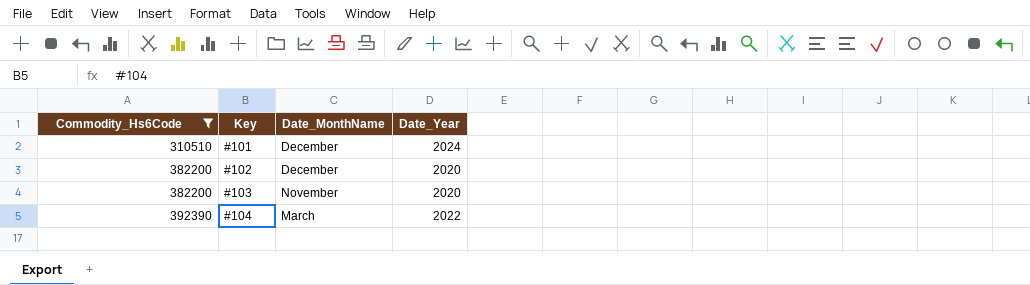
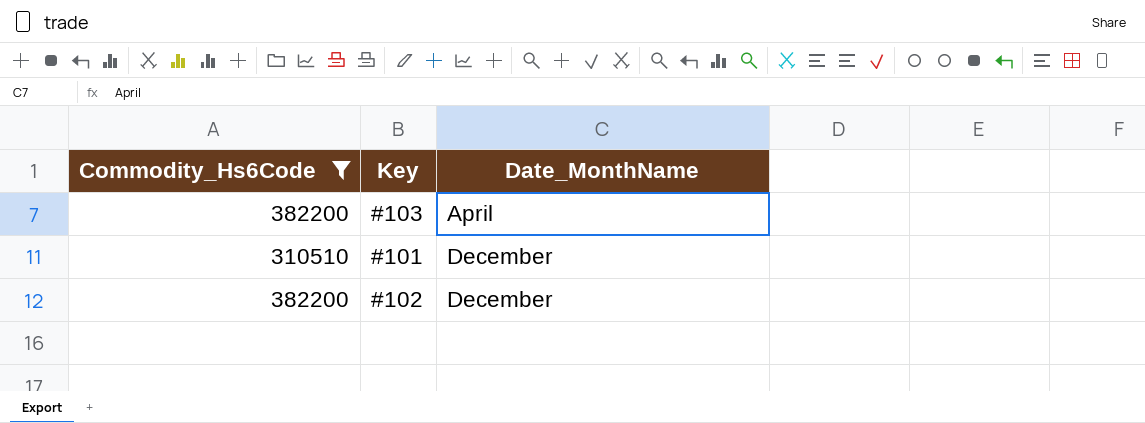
row order: Commodity_Hs6Code ascending -> Date_MonthName ascending
column Date_Year | position: 4 -> none
row #104: 392390 | March | 2022 -> none
#103 | Date_MonthName: November -> April

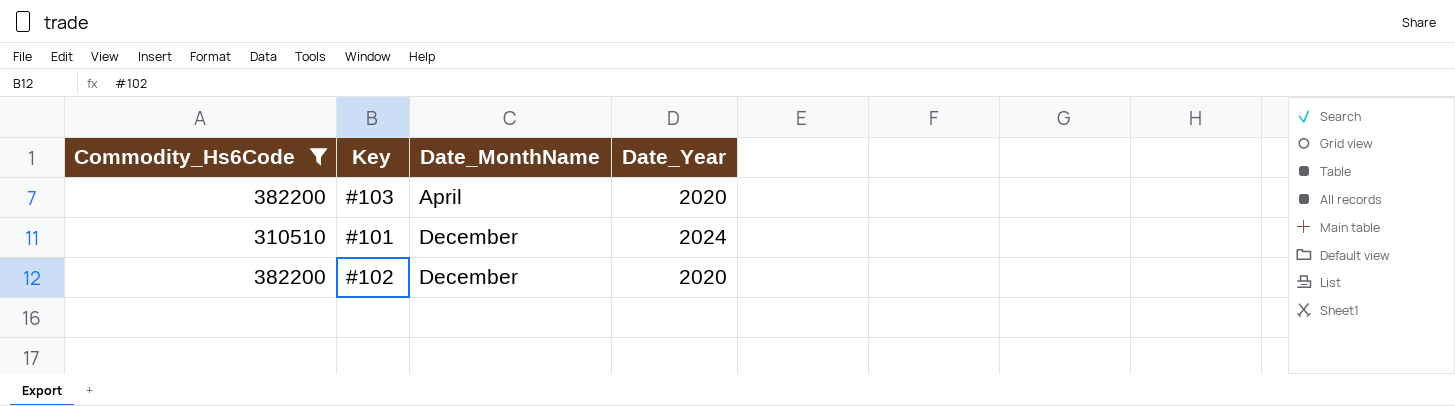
column Date_Year | position: none -> 4

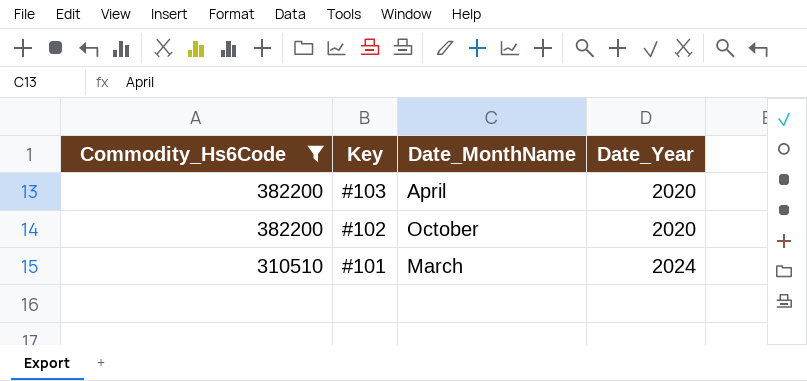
row order: Date_MonthName ascending -> Commodity_Hs6Code descending
#102 | Date_MonthName: December -> October
#101 | Date_MonthName: December -> March

